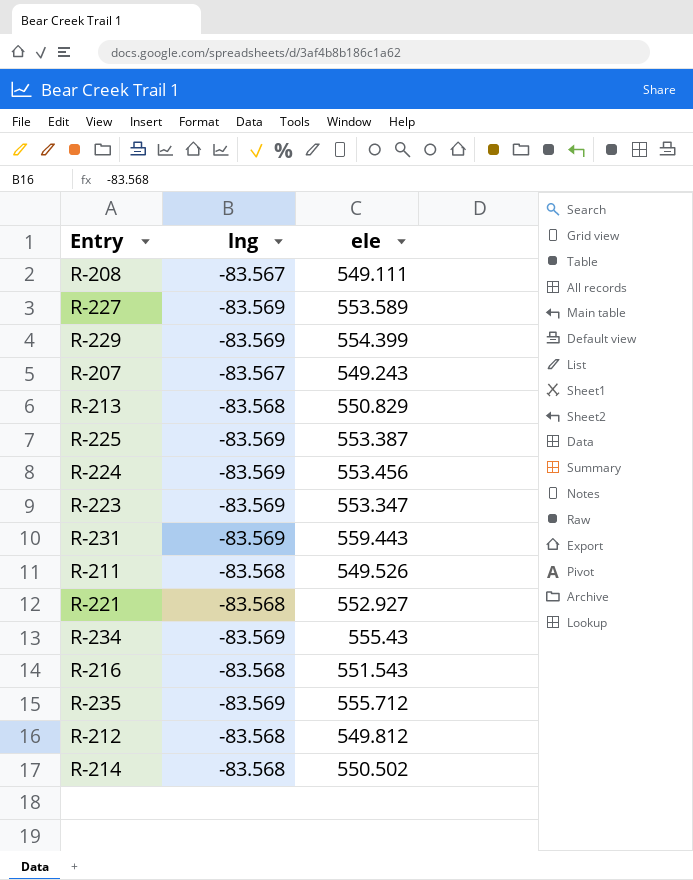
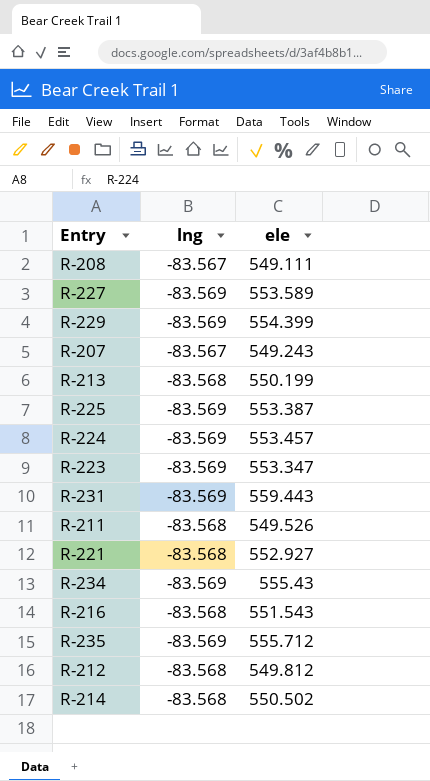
R-213 | ele: 550.829 -> 550.199
R-224 | ele: 553.456 -> 553.457

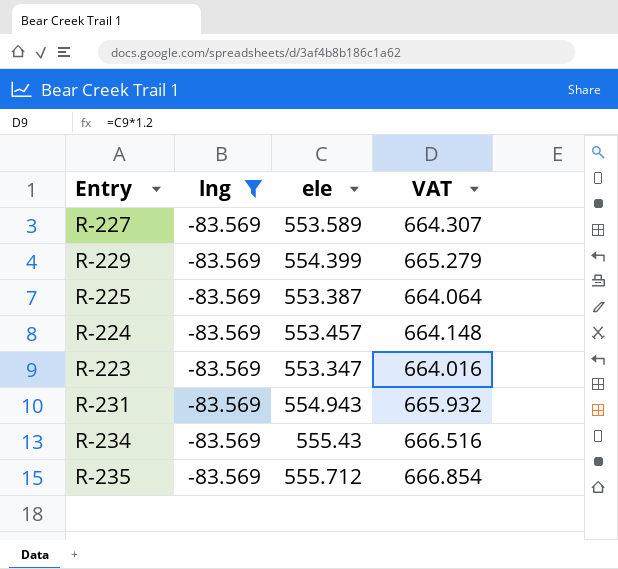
filter: none -> lng = -83.569
column VAT | formula: none -> [ele] * 1.2
R-231 | ele: 559.443 -> 554.943

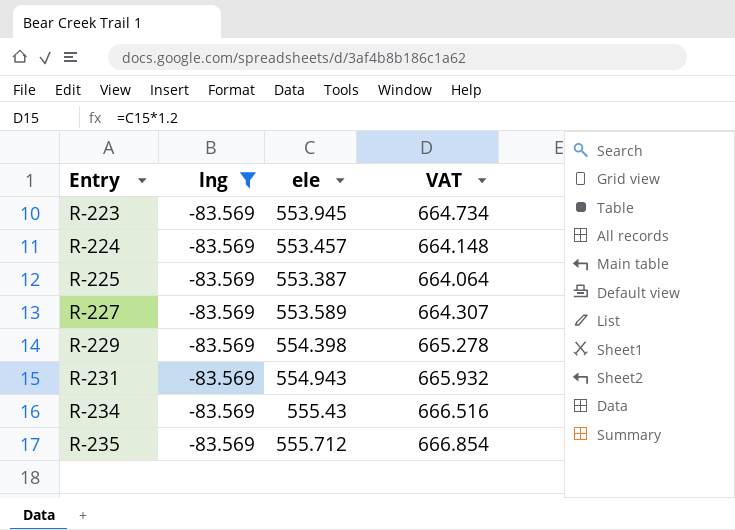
row order: none -> Entry ascending
R-223 | ele: 553.347 -> 553.945
R-223 | VAT: 664.016 -> 664.734
R-229 | ele: 554.399 -> 554.398
R-229 | VAT: 665.279 -> 665.278

